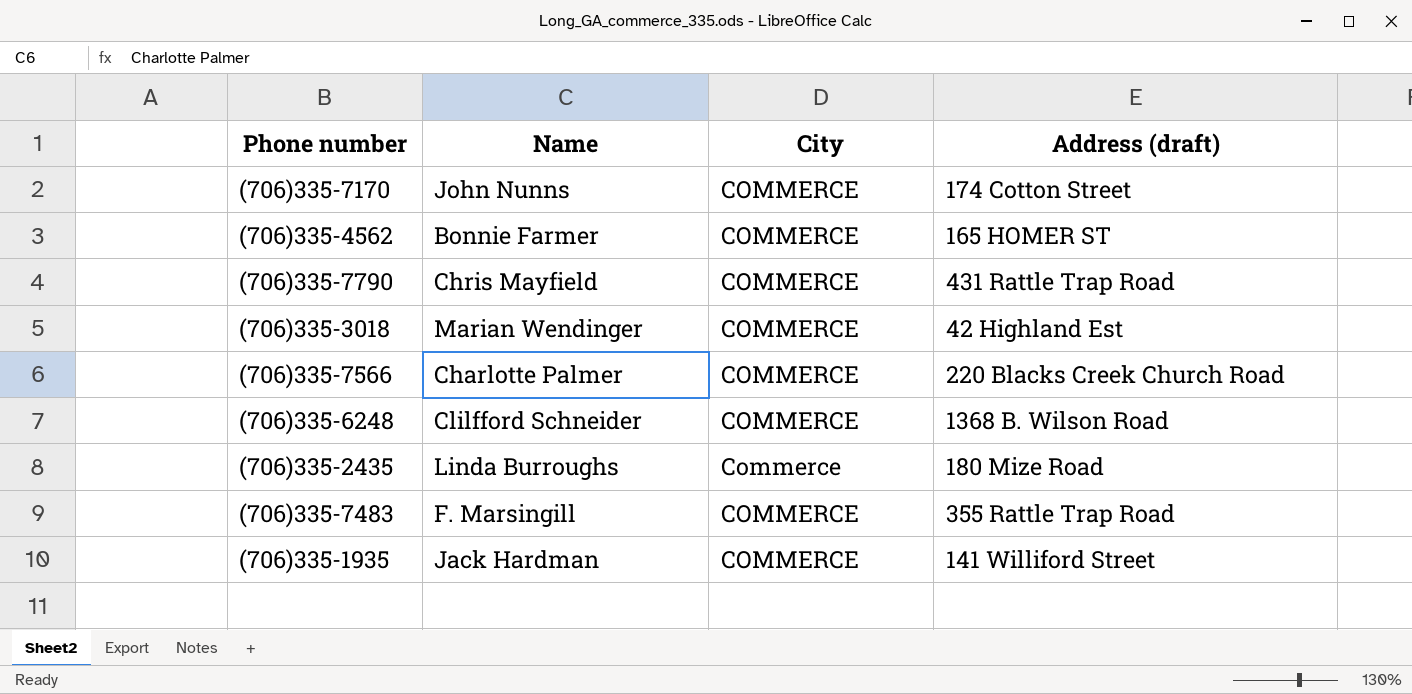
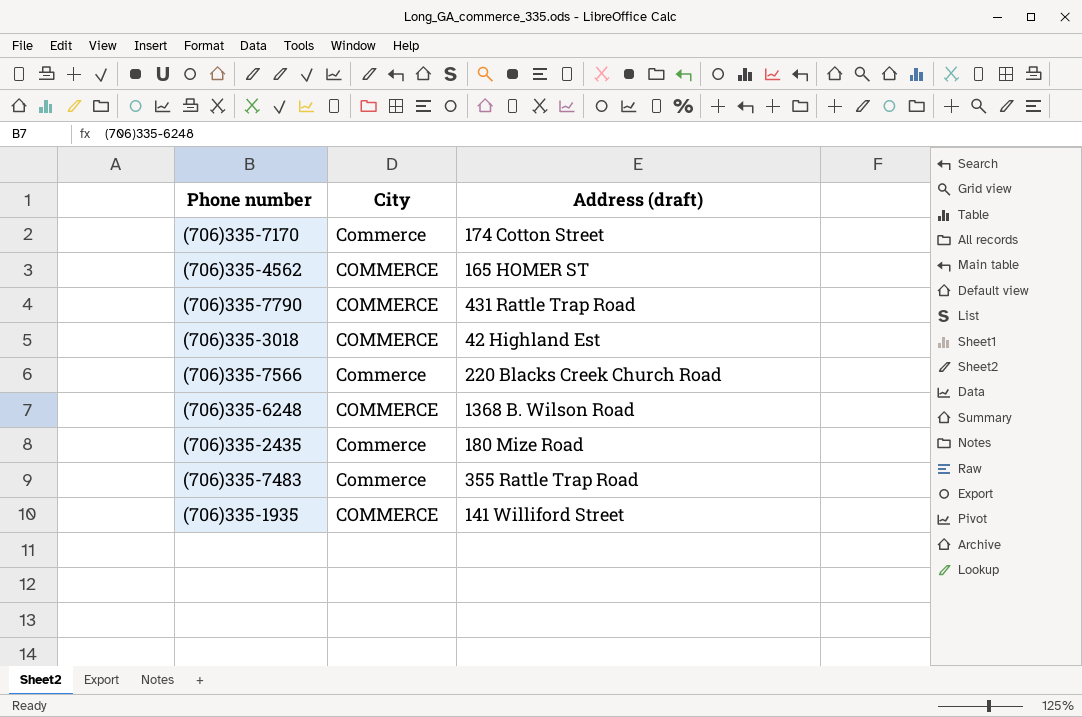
column Name | position: 2 -> none
(706)335-7170 | City: COMMERCE -> Commerce
(706)335-7566 | City: COMMERCE -> Commerce
(706)335-7483 | City: COMMERCE -> Commerce

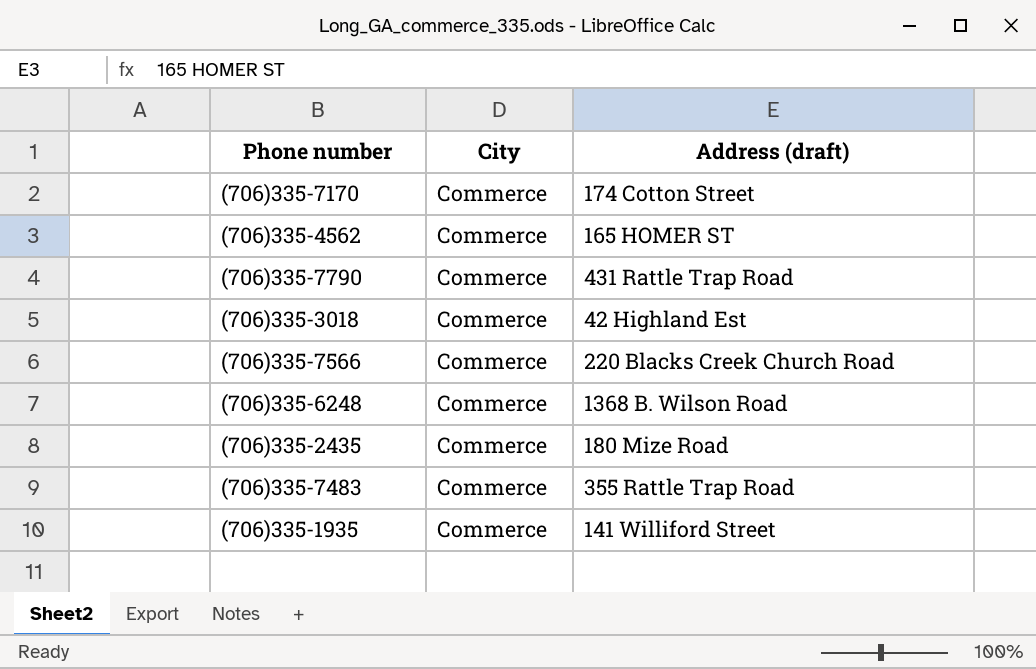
(706)335-4562 | City: COMMERCE -> Commerce
(706)335-7790 | City: COMMERCE -> Commerce
(706)335-3018 | City: COMMERCE -> Commerce
(706)335-6248 | City: COMMERCE -> Commerce
(706)335-1935 | City: COMMERCE -> Commerce

